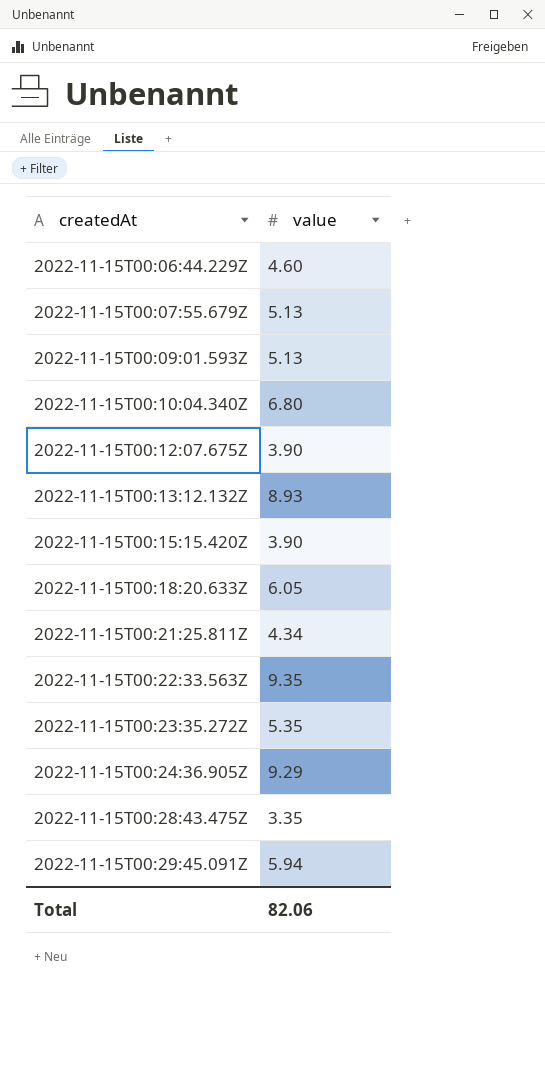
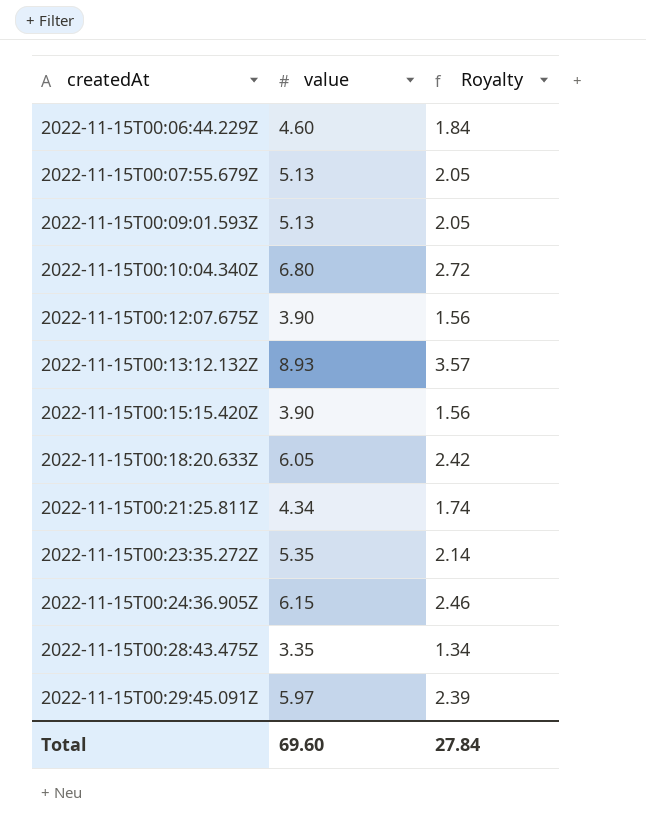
column Royalty | formula: none -> [value] * 0.4
row 2022-11-15T00:22:33.563Z: 9.35 -> none
2022-11-15T00:24:36.905Z | value: 9.29 -> 6.15
2022-11-15T00:29:45.091Z | value: 5.94 -> 5.97
Total | value: 82.06 -> 69.60

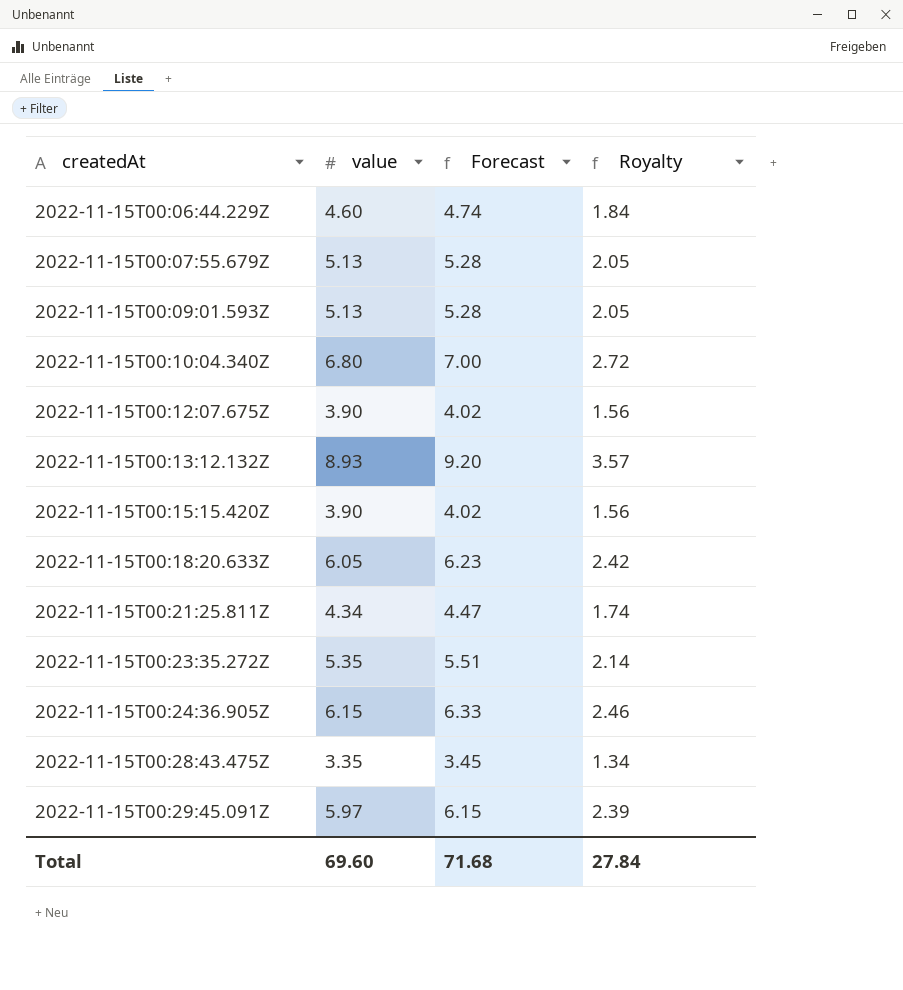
column Forecast | formula: none -> [value] * 1.03

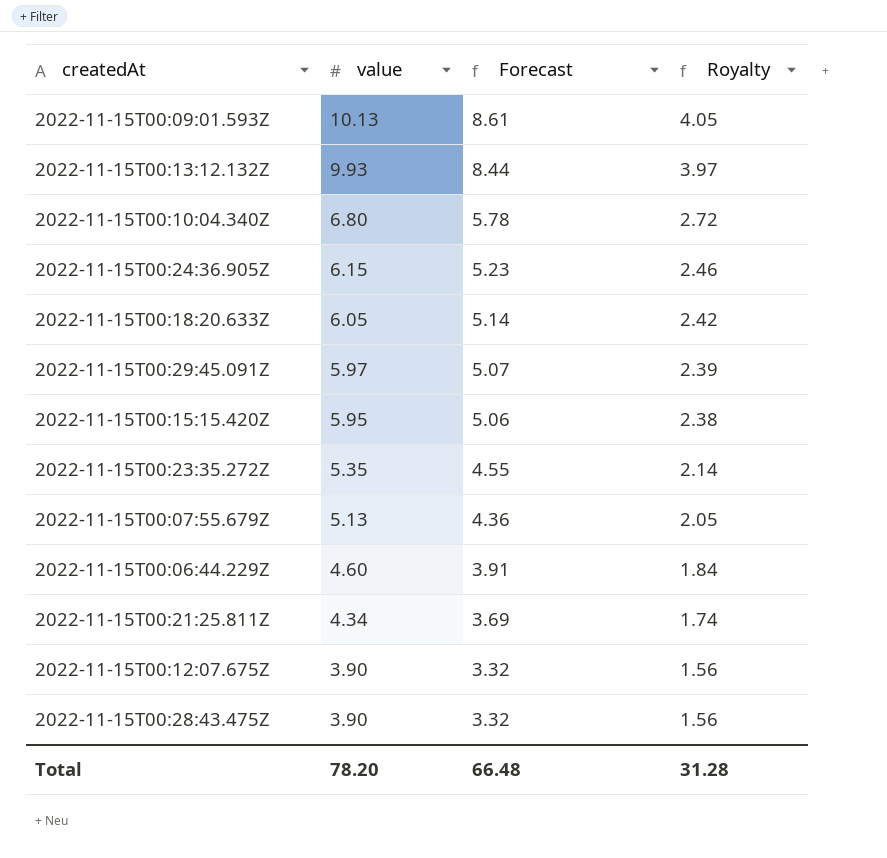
row order: createdAt ascending -> value descending
column Forecast | formula: [value] * 1.03 -> [value] * 0.85
2022-11-15T00:09:01.593Z | value: 5.13 -> 10.13
2022-11-15T00:09:01.593Z | Royalty: 2.05 -> 4.05
2022-11-15T00:13:12.132Z | value: 8.93 -> 9.93
2022-11-15T00:13:12.132Z | Royalty: 3.57 -> 3.97
2022-11-15T00:15:15.420Z | value: 3.90 -> 5.95
2022-11-15T00:15:15.420Z | Royalty: 1.56 -> 2.38
2022-11-15T00:28:43.475Z | value: 3.35 -> 3.90
2022-11-15T00:28:43.475Z | Royalty: 1.34 -> 1.56
Total | value: 69.60 -> 78.20
Total | Forecast: 71.68 -> 66.48
Total | Royalty: 27.84 -> 31.28

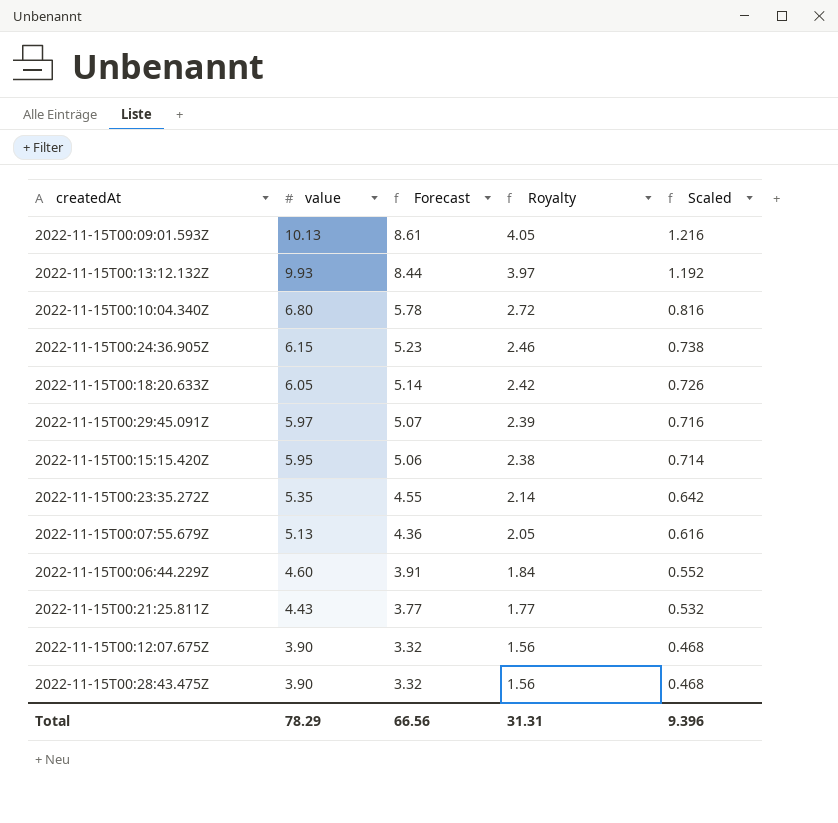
column Scaled | formula: none -> [value] * 0.12
2022-11-15T00:21:25.811Z | value: 4.34 -> 4.43
2022-11-15T00:21:25.811Z | Forecast: 3.69 -> 3.77
2022-11-15T00:21:25.811Z | Royalty: 1.74 -> 1.77
Total | value: 78.20 -> 78.29
Total | Forecast: 66.48 -> 66.56
Total | Royalty: 31.28 -> 31.31

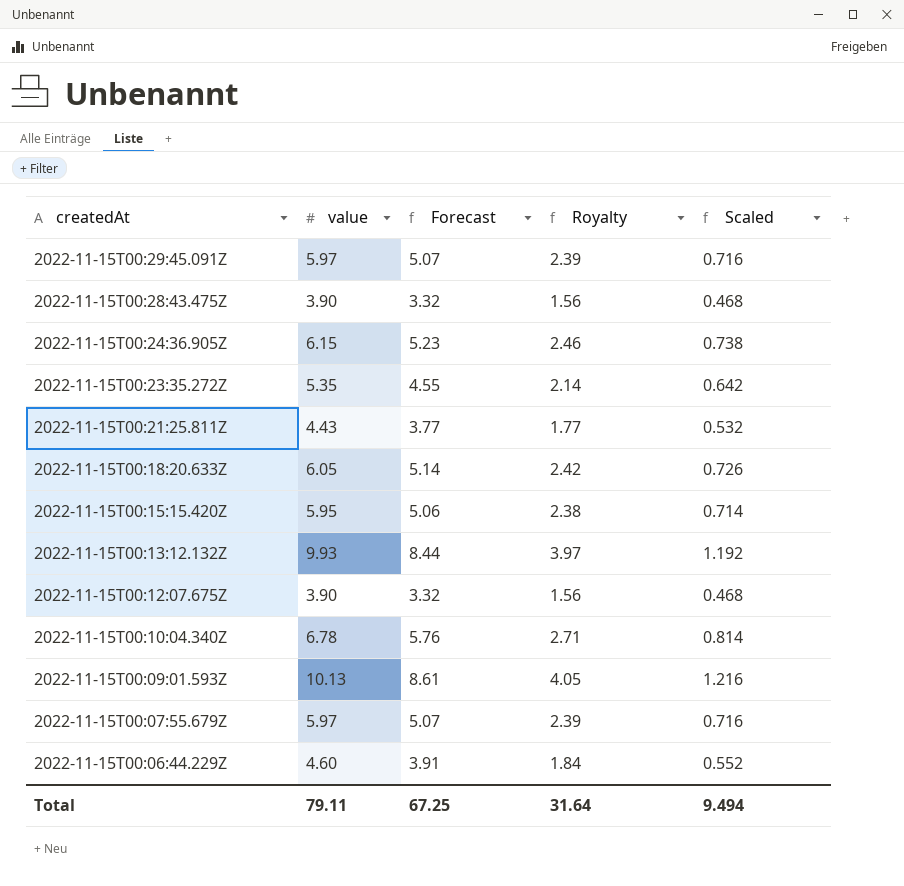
row order: value descending -> createdAt descending
2022-11-15T00:10:04.340Z | value: 6.80 -> 6.78
2022-11-15T00:10:04.340Z | Forecast: 5.78 -> 5.76
2022-11-15T00:10:04.340Z | Royalty: 2.72 -> 2.71
2022-11-15T00:10:04.340Z | Scaled: 0.816 -> 0.814
2022-11-15T00:07:55.679Z | value: 5.13 -> 5.97
2022-11-15T00:07:55.679Z | Forecast: 4.36 -> 5.07
2022-11-15T00:07:55.679Z | Royalty: 2.05 -> 2.39
2022-11-15T00:07:55.679Z | Scaled: 0.616 -> 0.716
Total | value: 78.29 -> 79.11
Total | Forecast: 66.56 -> 67.25
Total | Royalty: 31.31 -> 31.64
Total | Scaled: 9.396 -> 9.494

